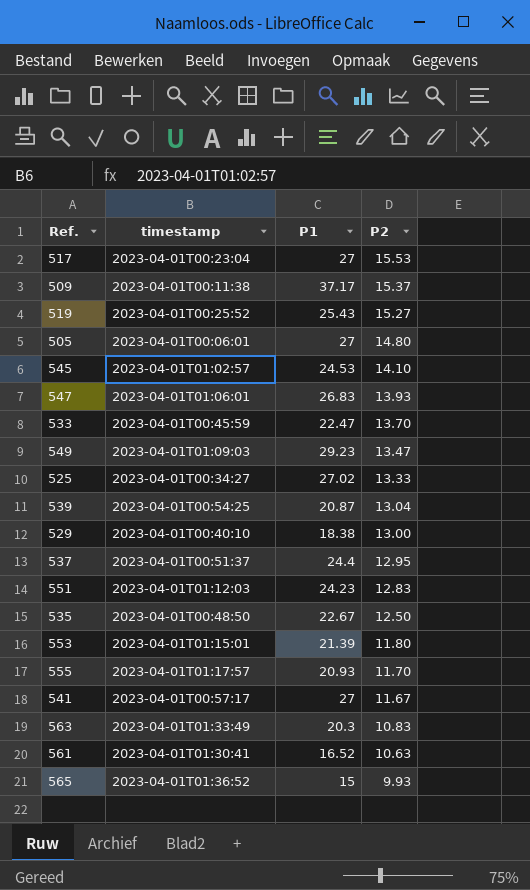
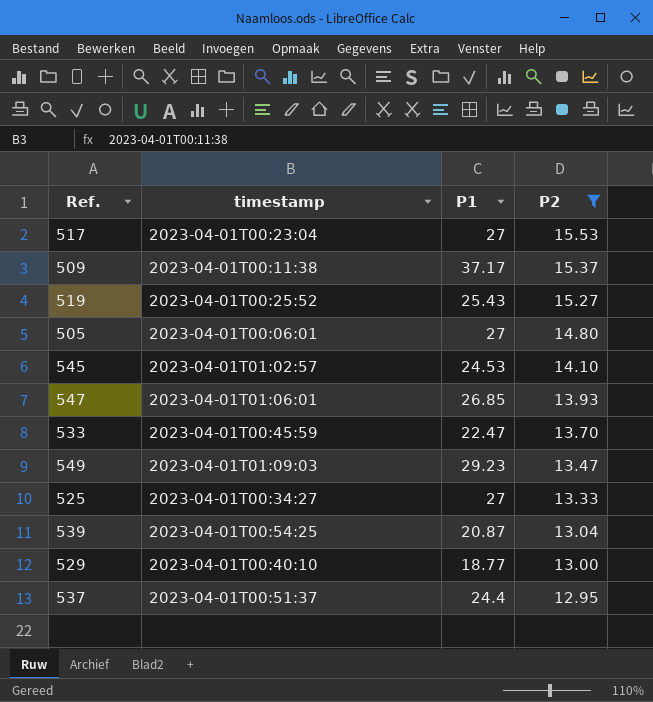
filter: none -> P2 >= 12.95
547 | P1: 26.83 -> 26.85
525 | P1: 27.02 -> 27
529 | P1: 18.38 -> 18.77

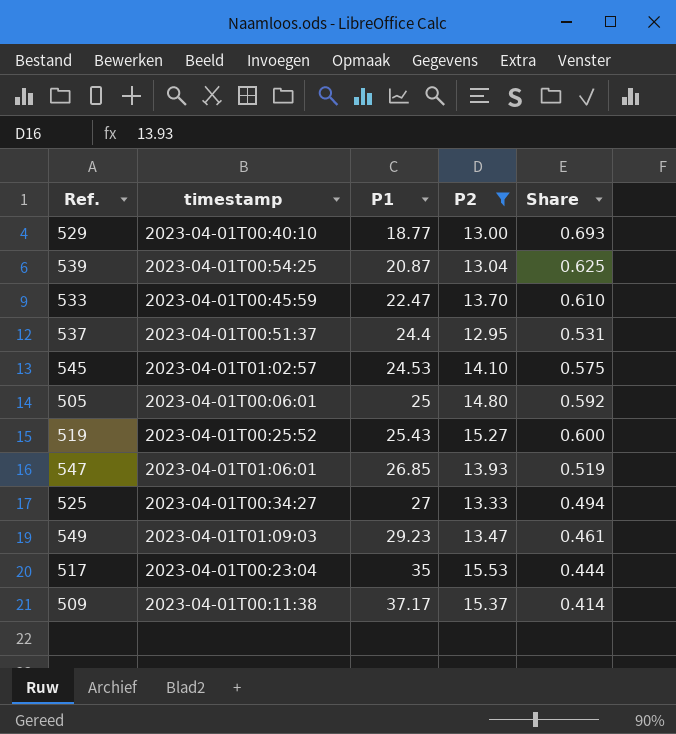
row order: P2 descending -> P1 ascending
column Share | formula: none -> [P2] / [P1]
505 | P1: 27 -> 25
517 | P1: 27 -> 35

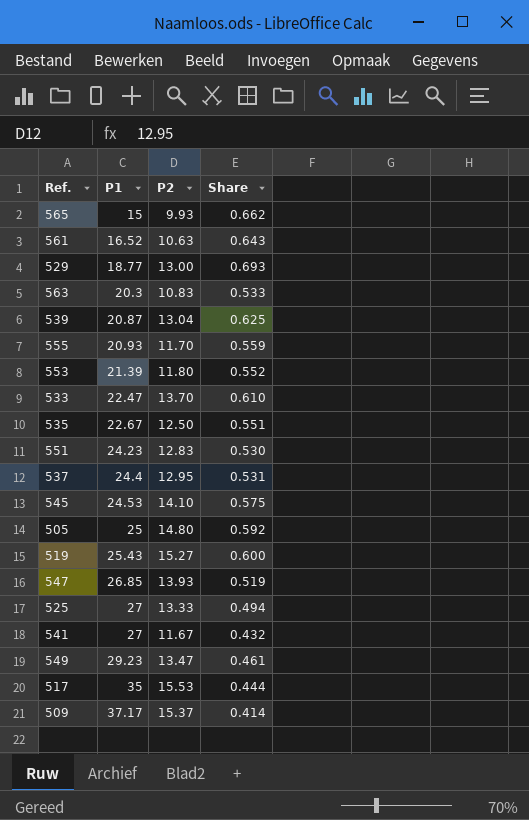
filter: P2 >= 12.95 -> none
column timestamp | position: 2 -> none

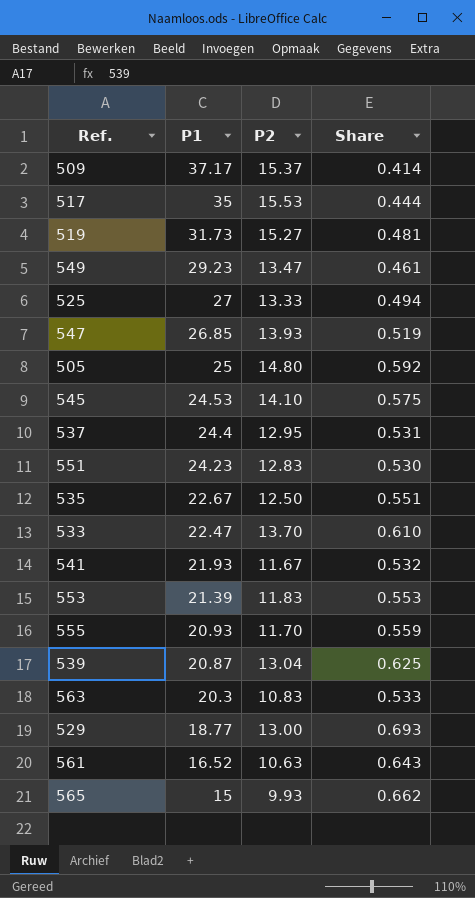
row order: P1 ascending -> P1 descending
519 | P1: 25.43 -> 31.73
519 | Share: 0.600 -> 0.481
541 | P1: 27 -> 21.93
541 | Share: 0.432 -> 0.532
553 | P2: 11.80 -> 11.83
553 | Share: 0.552 -> 0.553

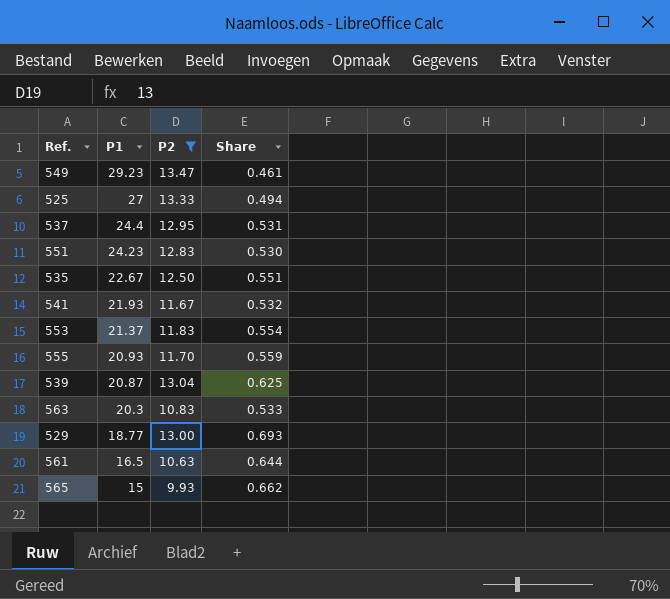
filter: none -> P2 <= 13.47
553 | P1: 21.39 -> 21.37
553 | Share: 0.553 -> 0.554
561 | P1: 16.52 -> 16.5
561 | Share: 0.643 -> 0.644

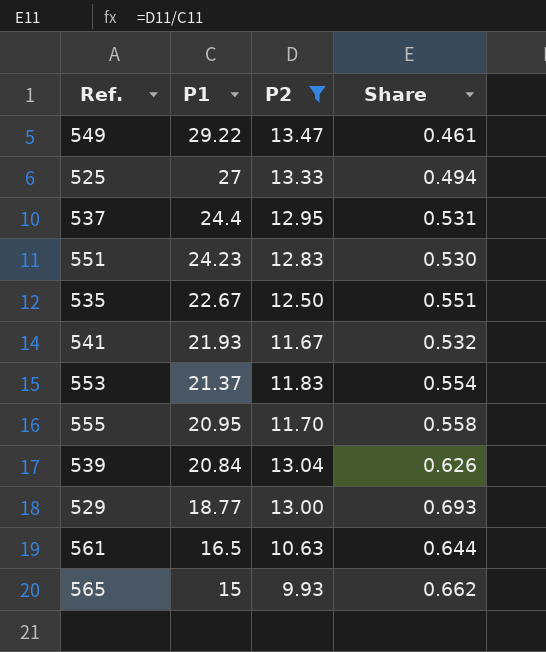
row 563: 20.3 | 10.83 | 0.533 -> none
549 | P1: 29.23 -> 29.22
555 | P1: 20.93 -> 20.95
555 | Share: 0.559 -> 0.558
539 | P1: 20.87 -> 20.84
539 | Share: 0.625 -> 0.626

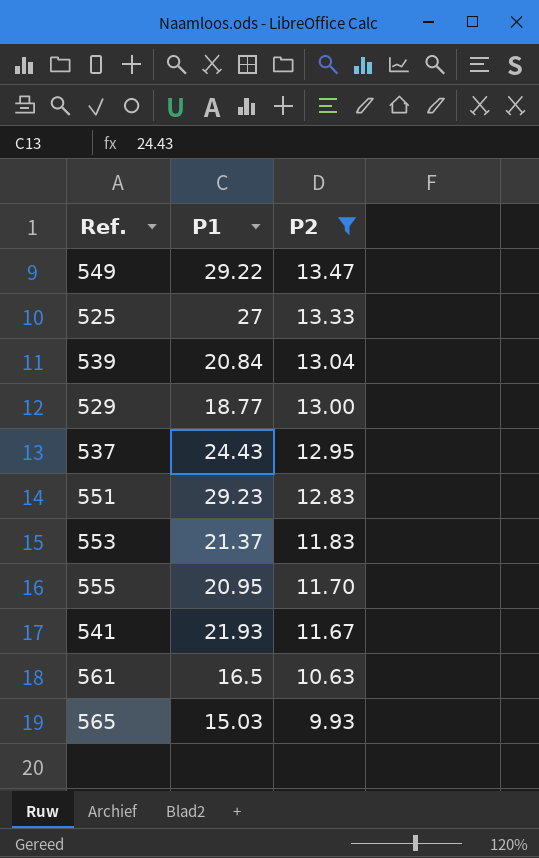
row order: P1 descending -> P2 descending
column Share | formula: [P2] / [P1] -> none
row 535: 22.67 | 12.50 | 0.551 -> none
537 | P1: 24.4 -> 24.43
551 | P1: 24.23 -> 29.23
565 | P1: 15 -> 15.03

